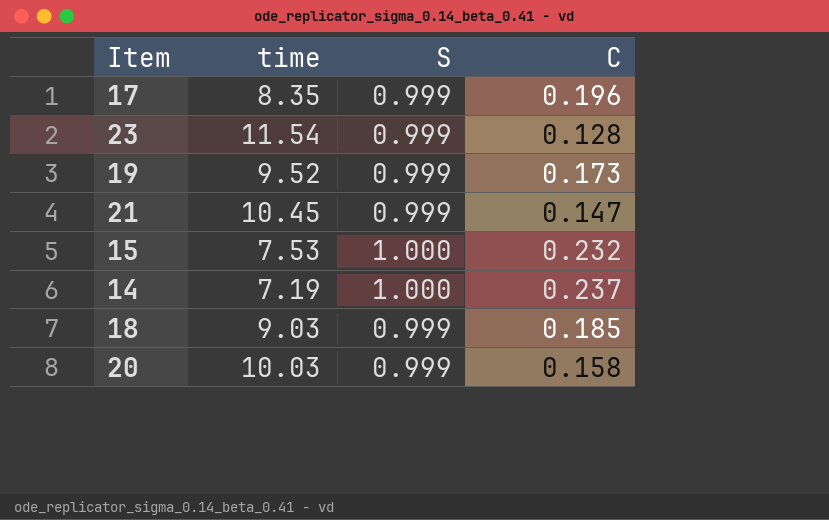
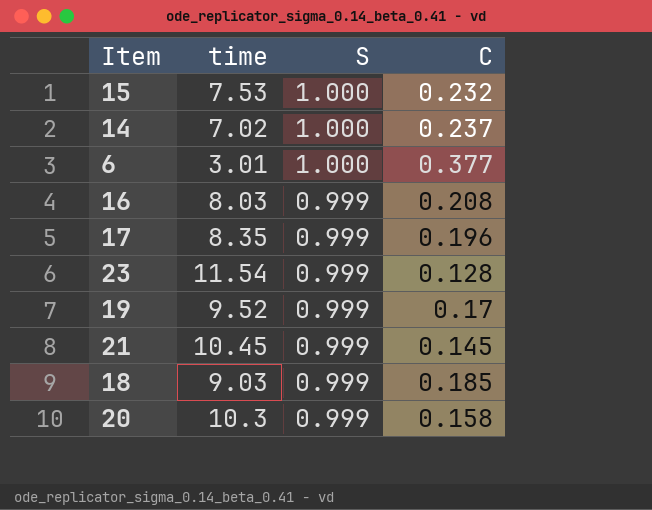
row order: none -> S descending
14 | time: 7.19 -> 7.02
row 6: none -> 3.01 | 1.000 | 0.377
row 16: none -> 8.03 | 0.999 | 0.208
19 | C: 0.173 -> 0.17
21 | C: 0.147 -> 0.145
20 | time: 10.03 -> 10.3

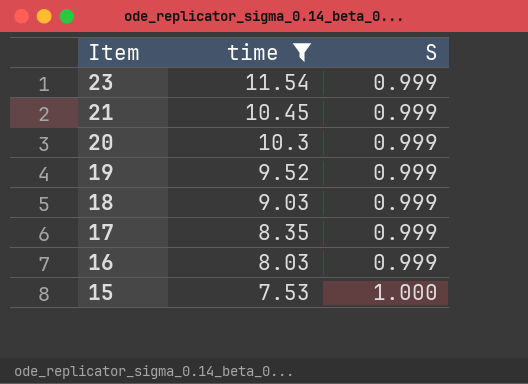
filter: none -> time >= 7.53
row order: S descending -> Item descending
column C | position: 4 -> none

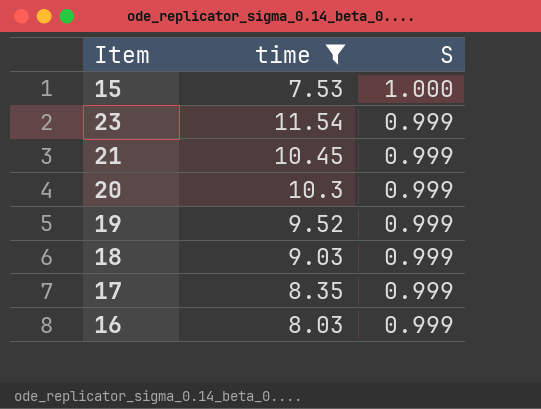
row order: Item descending -> S descending

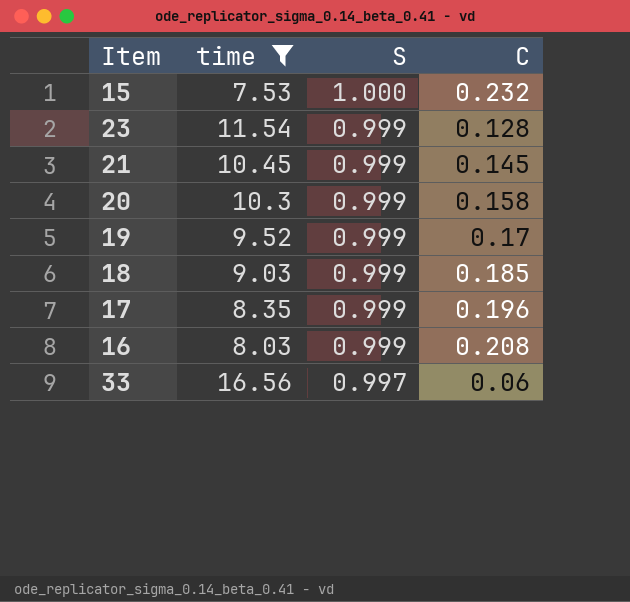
column C | position: none -> 4
row 33: none -> 16.56 | 0.997 | 0.06

